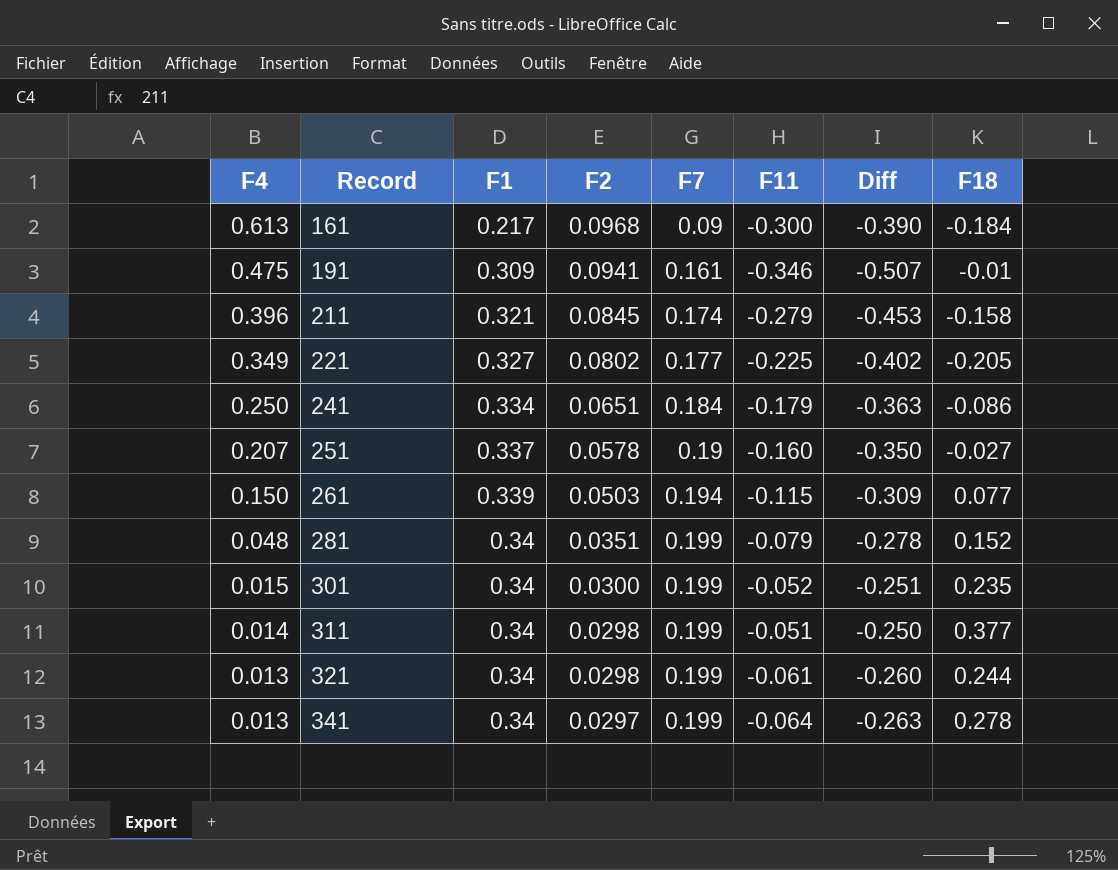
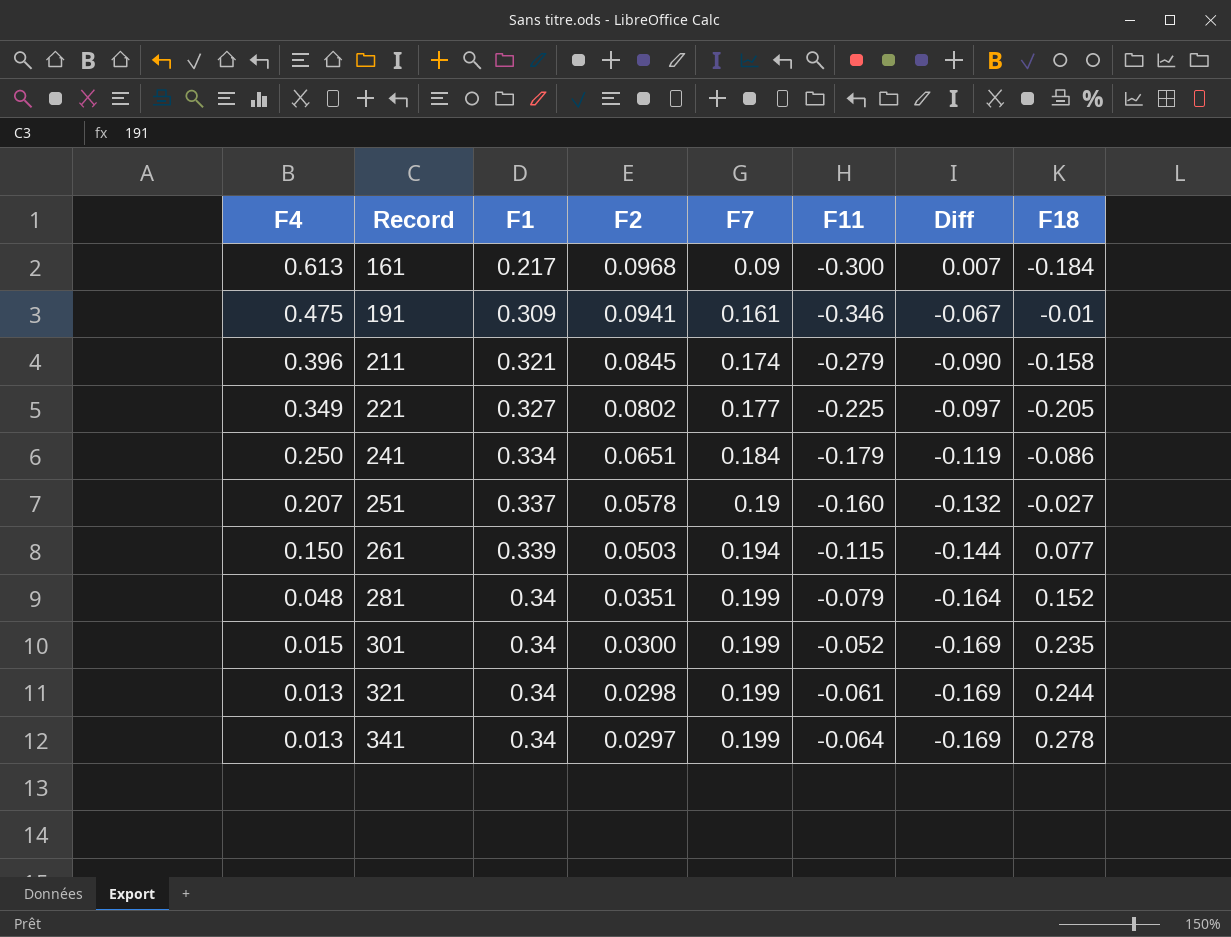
column Diff | formula: [F11] - [F7] -> [F2] - [F7]
row 311: 0.014 | 0.34 | 0.0298 | 0.199 | -0.051 | -0.250 | 0.377 -> none

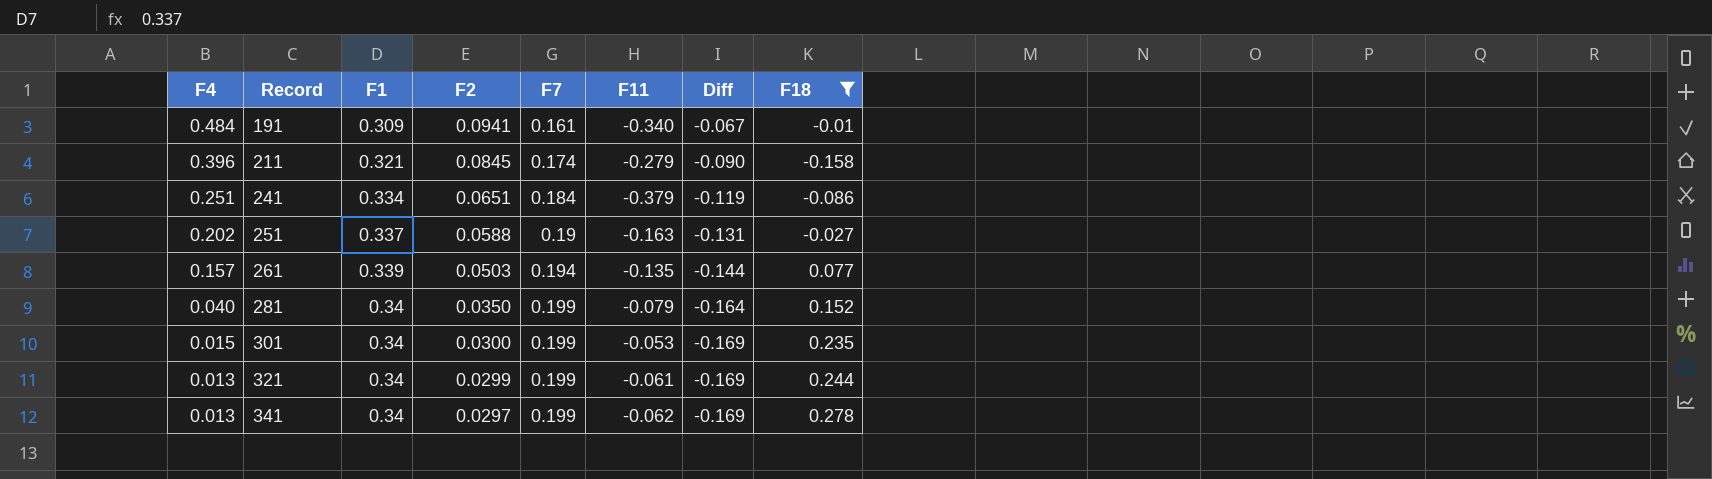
filter: none -> F18 >= -0.158
191 | F4: 0.475 -> 0.484
191 | F11: -0.346 -> -0.340
241 | F4: 0.250 -> 0.251
241 | F11: -0.179 -> -0.379
251 | F4: 0.207 -> 0.202
251 | F2: 0.0578 -> 0.0588
251 | F11: -0.160 -> -0.163
251 | Diff: -0.132 -> -0.131
261 | F4: 0.150 -> 0.157
261 | F11: -0.115 -> -0.135
281 | F4: 0.048 -> 0.040
281 | F2: 0.0351 -> 0.0350
301 | F11: -0.052 -> -0.053
321 | F2: 0.0298 -> 0.0299
341 | F11: -0.064 -> -0.062

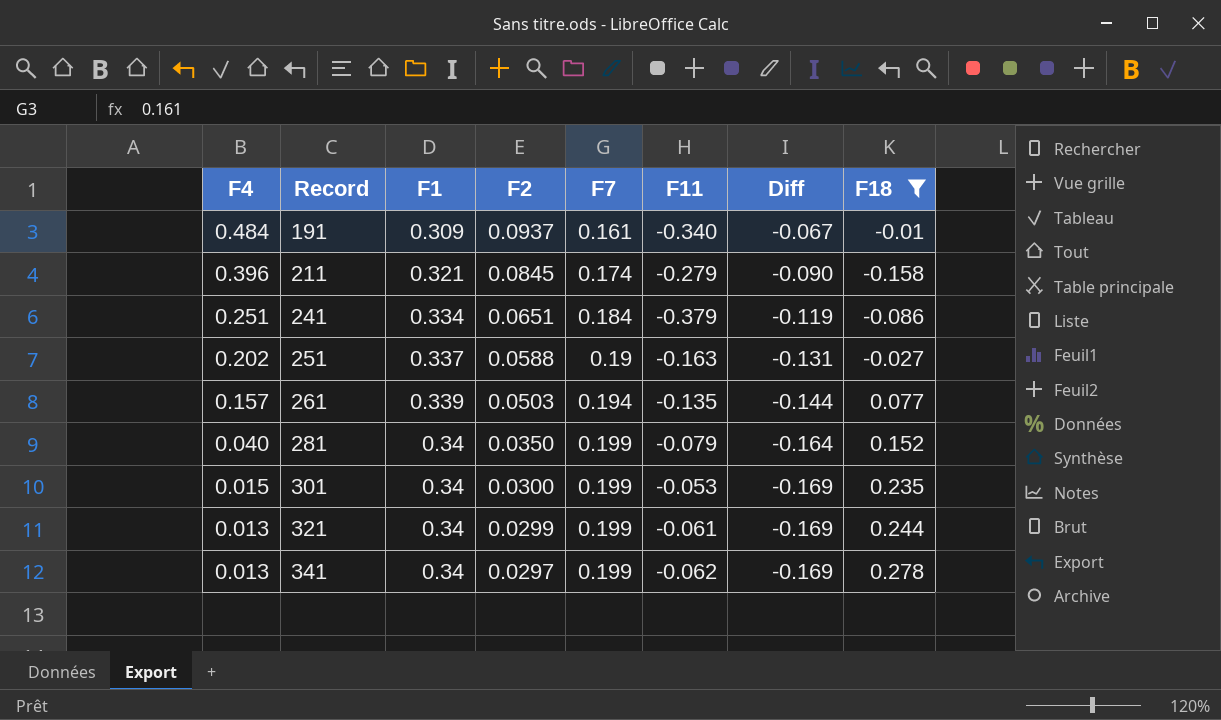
191 | F2: 0.0941 -> 0.0937

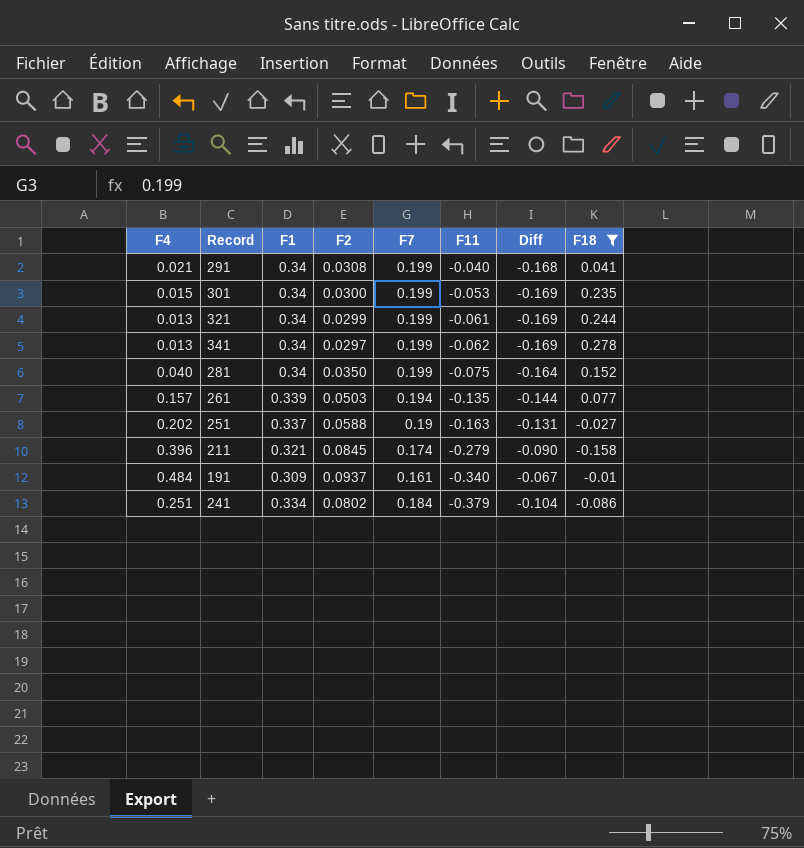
row order: F4 descending -> F11 descending
row 291: none -> 0.021 | 0.34 | 0.0308 | 0.199 | -0.040 | -0.168 | 0.041
281 | F11: -0.079 -> -0.075
241 | F2: 0.0651 -> 0.0802
241 | Diff: -0.119 -> -0.104

